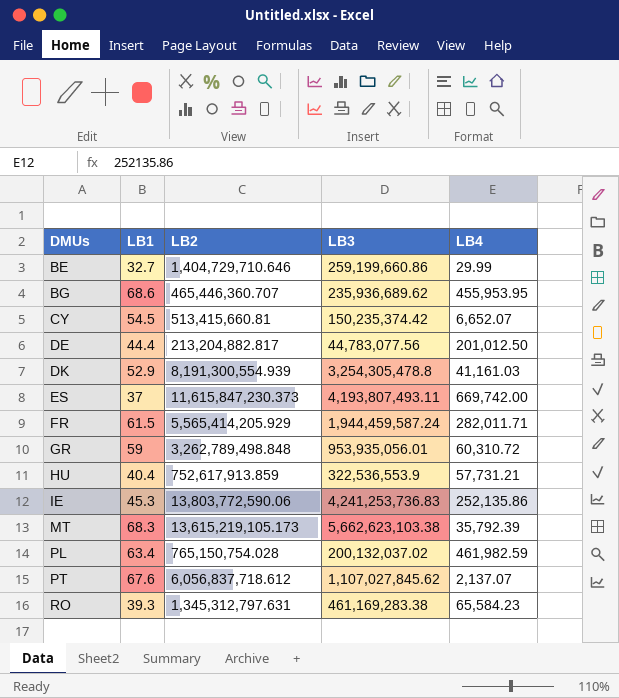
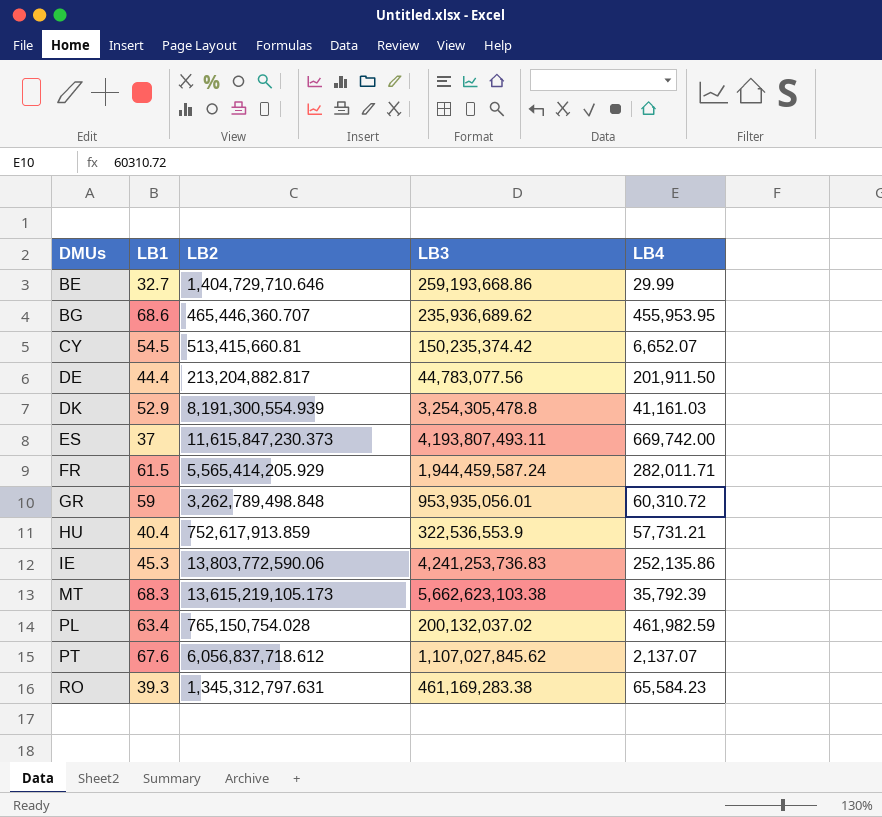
BE | LB3: 259,199,660.86 -> 259,193,668.86
DE | LB4: 201,012.50 -> 201,911.50

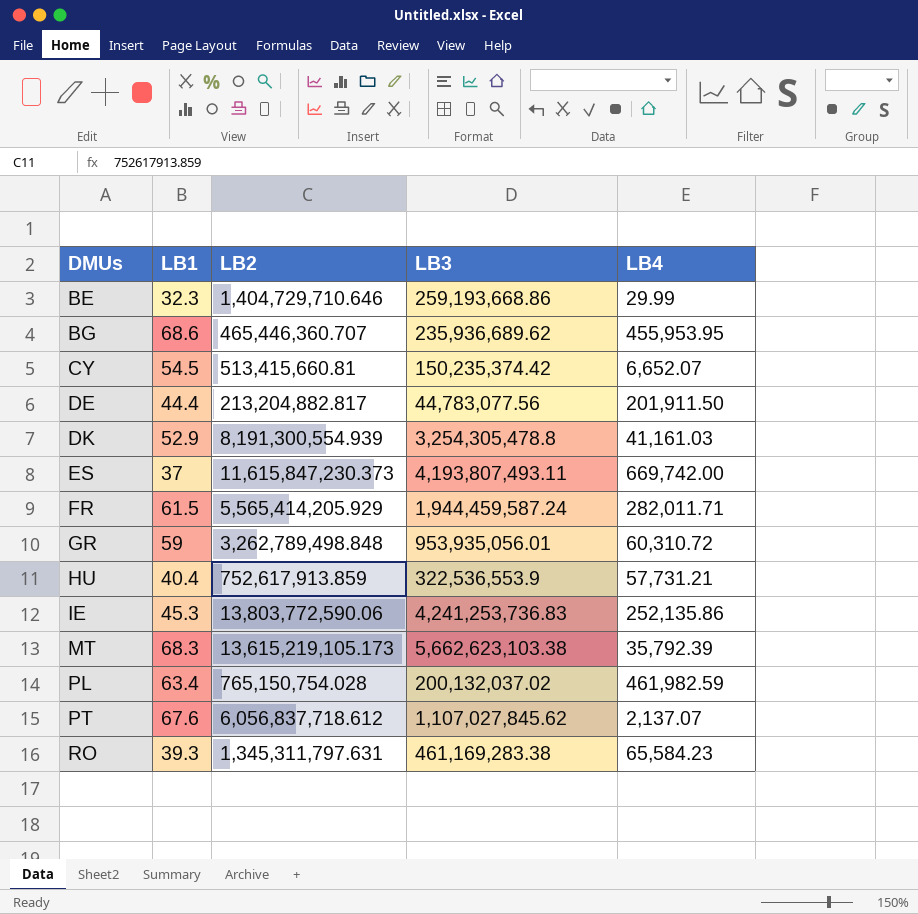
BE | LB1: 32.7 -> 32.3
RO | LB2: 1,345,312,797.631 -> 1,345,311,797.631

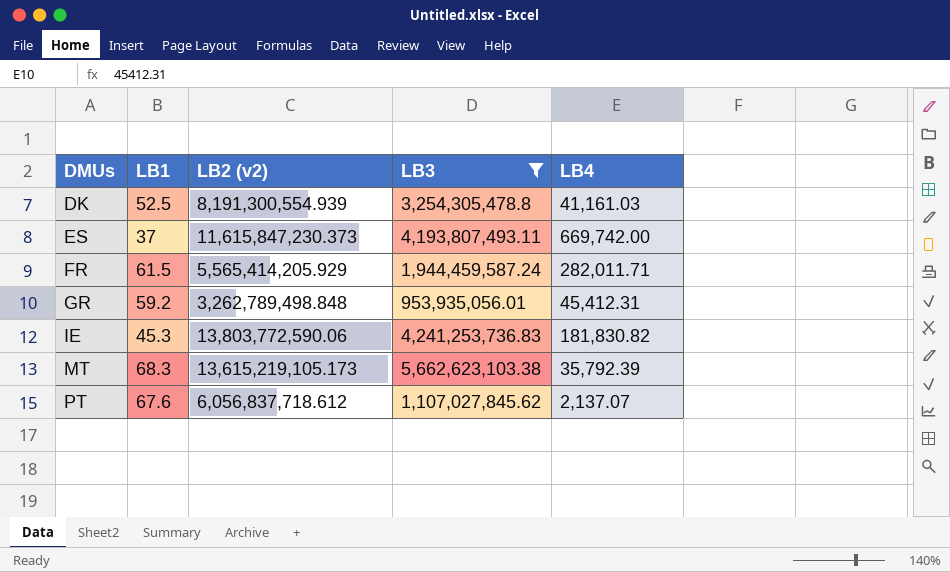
filter: none -> LB3 >= 953,935,056.01
column name: LB2 -> LB2 (v2)
DK | LB1: 52.9 -> 52.5
GR | LB1: 59 -> 59.2
GR | LB4: 60,310.72 -> 45,412.31
IE | LB4: 252,135.86 -> 181,830.82

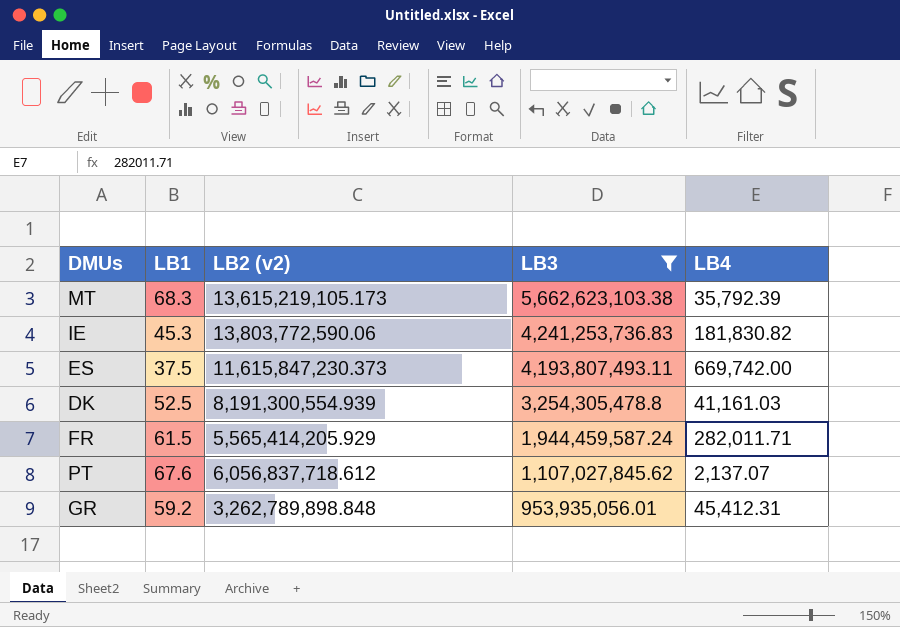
row order: DMUs ascending -> LB3 descending
ES | LB1: 37 -> 37.5
GR | LB2 (v2): 3,262,789,498.848 -> 3,262,789,898.848

